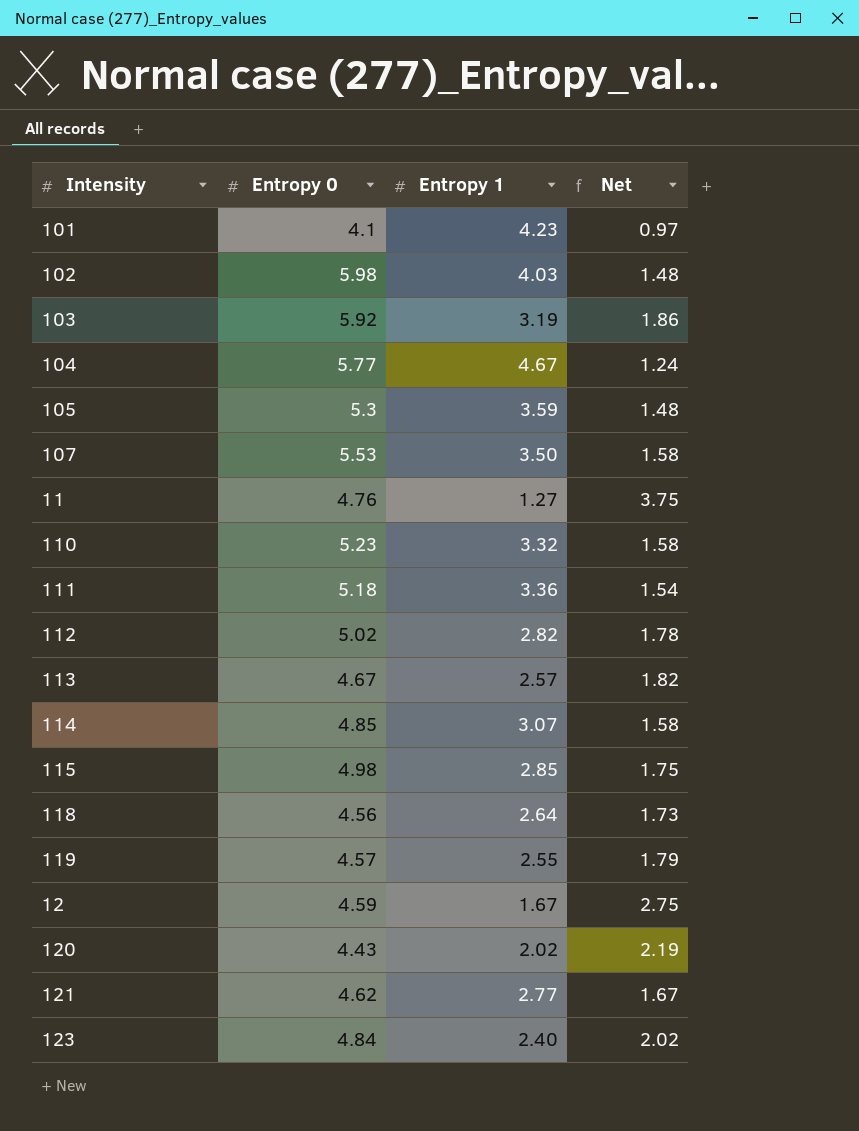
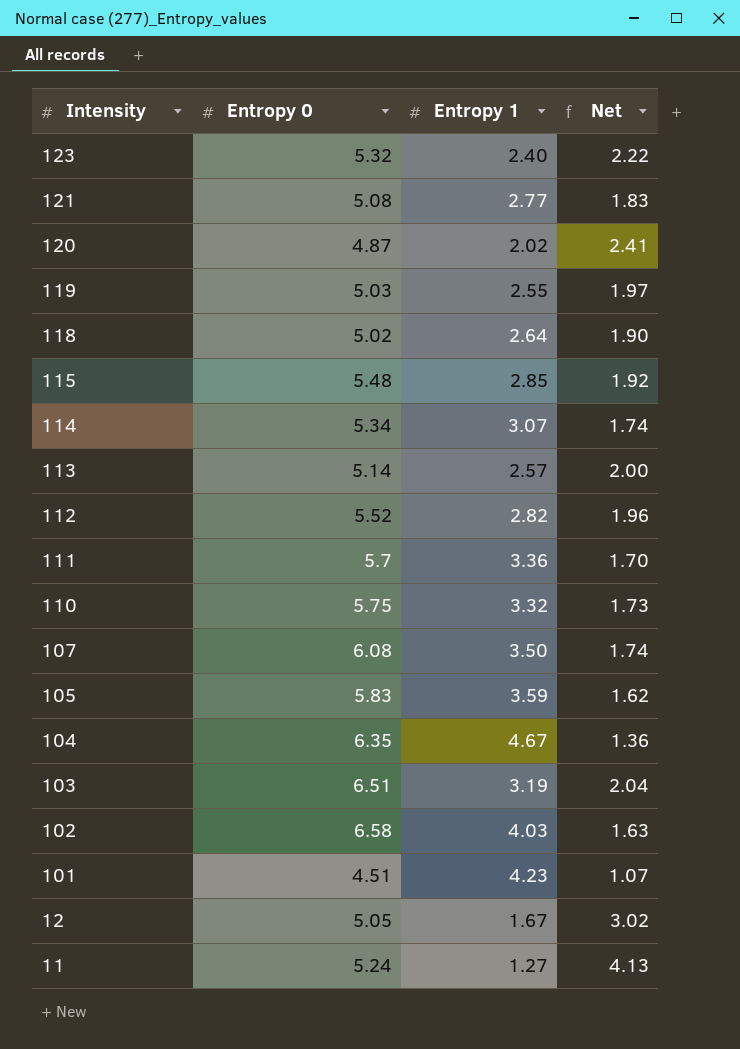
row order: none -> Intensity descending
123 | Entropy 0: 4.84 -> 5.32
123 | Net: 2.02 -> 2.22
121 | Entropy 0: 4.62 -> 5.08
121 | Net: 1.67 -> 1.83
120 | Entropy 0: 4.43 -> 4.87
120 | Net: 2.19 -> 2.41
119 | Entropy 0: 4.57 -> 5.03
119 | Net: 1.79 -> 1.97
118 | Entropy 0: 4.56 -> 5.02
118 | Net: 1.73 -> 1.90
115 | Entropy 0: 4.98 -> 5.48
115 | Net: 1.75 -> 1.92
114 | Entropy 0: 4.85 -> 5.34
114 | Net: 1.58 -> 1.74
113 | Entropy 0: 4.67 -> 5.14
113 | Net: 1.82 -> 2.00
112 | Entropy 0: 5.02 -> 5.52
112 | Net: 1.78 -> 1.96
111 | Entropy 0: 5.18 -> 5.7
111 | Net: 1.54 -> 1.70
110 | Entropy 0: 5.23 -> 5.75
110 | Net: 1.58 -> 1.73
107 | Entropy 0: 5.53 -> 6.08
107 | Net: 1.58 -> 1.74
105 | Entropy 0: 5.3 -> 5.83
105 | Net: 1.48 -> 1.62
104 | Entropy 0: 5.77 -> 6.35
104 | Net: 1.24 -> 1.36
103 | Entropy 0: 5.92 -> 6.51
103 | Net: 1.86 -> 2.04
102 | Entropy 0: 5.98 -> 6.58
102 | Net: 1.48 -> 1.63
101 | Entropy 0: 4.1 -> 4.51
101 | Net: 0.97 -> 1.07
12 | Entropy 0: 4.59 -> 5.05
12 | Net: 2.75 -> 3.02
11 | Entropy 0: 4.76 -> 5.24
11 | Net: 3.75 -> 4.13

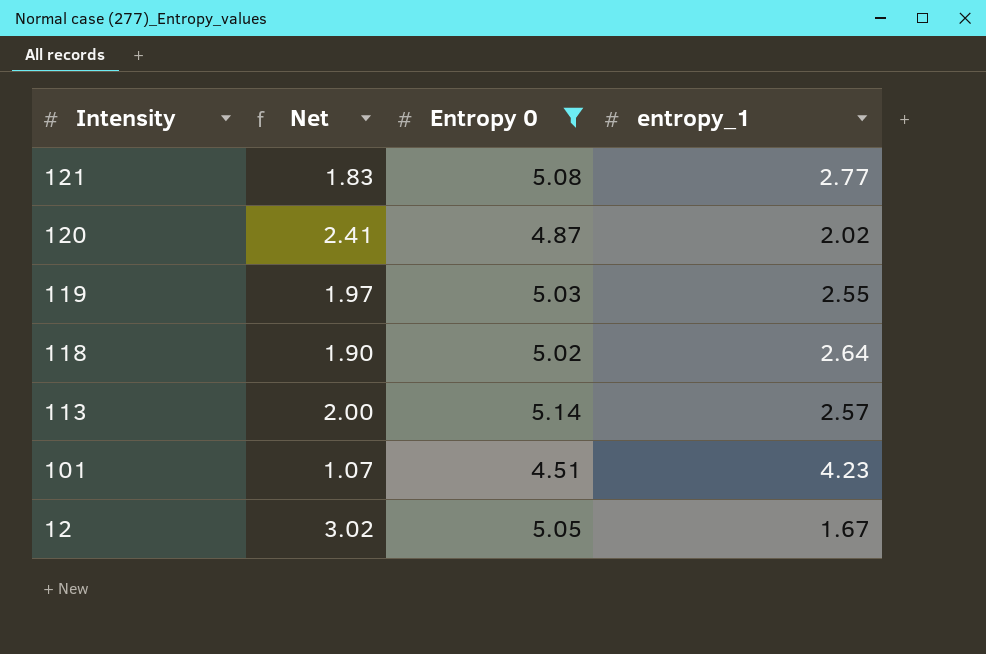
filter: none -> Entropy 0 <= 5.14
column Net | position: 4 -> 2
column name: Entropy 1 -> entropy_1

